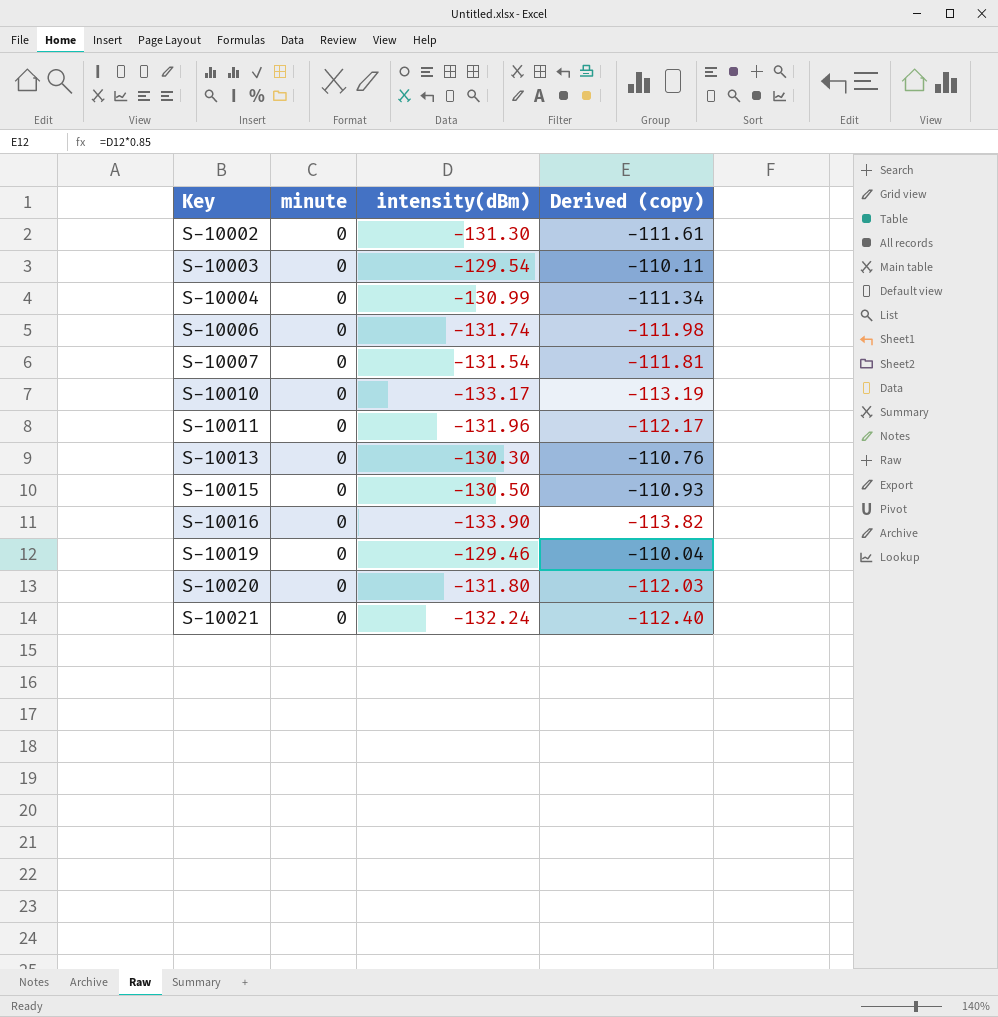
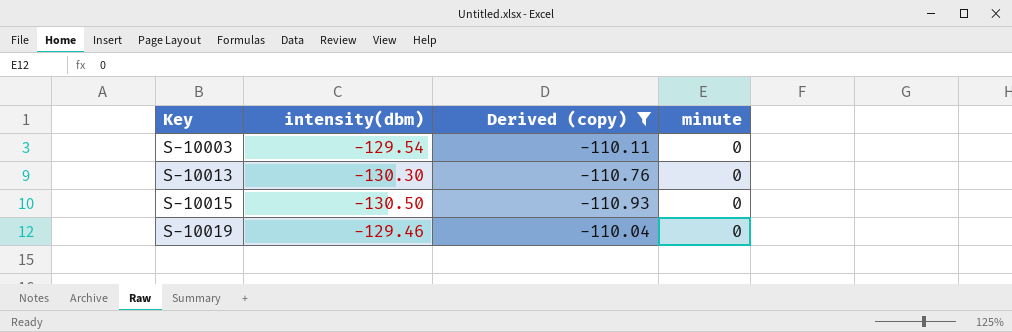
filter: none -> Derived (copy) >= -110.93
column name: intensity(dBm) -> intensity(dbm)
column minute | position: 2 -> 4

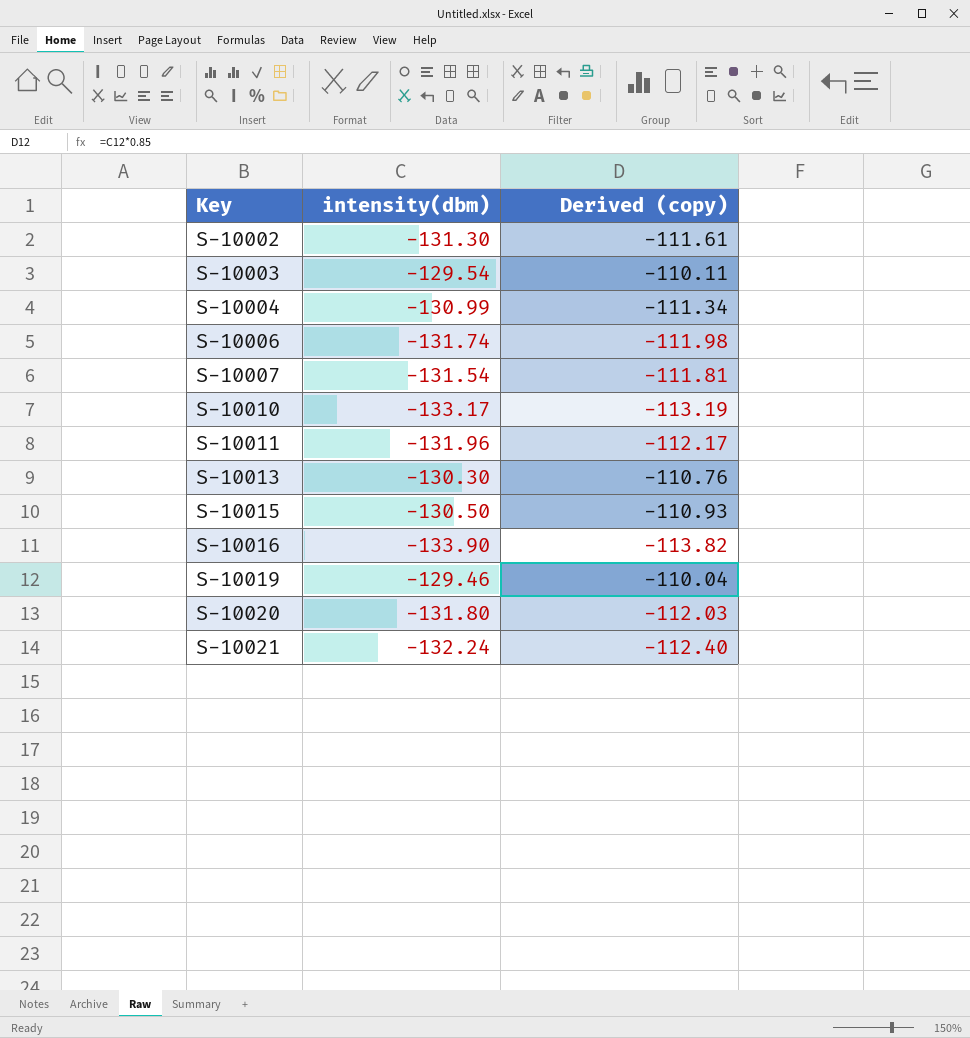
filter: Derived (copy) >= -110.93 -> none
column minute | position: 4 -> none

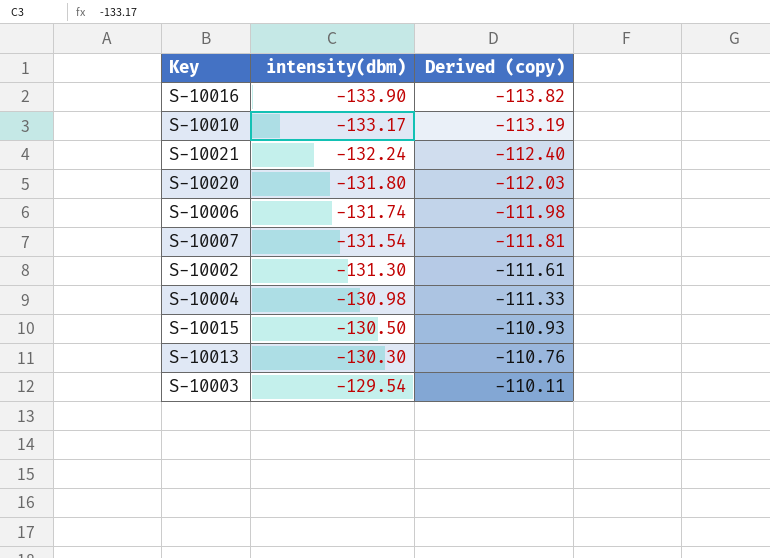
row order: Key ascending -> intensity(dbm) ascending
row S-10011: -131.96 | -112.17 -> none
row S-10019: -129.46 | -110.04 -> none
S-10004 | intensity(dbm): -130.99 -> -130.98
S-10004 | Derived (copy): -111.34 -> -111.33

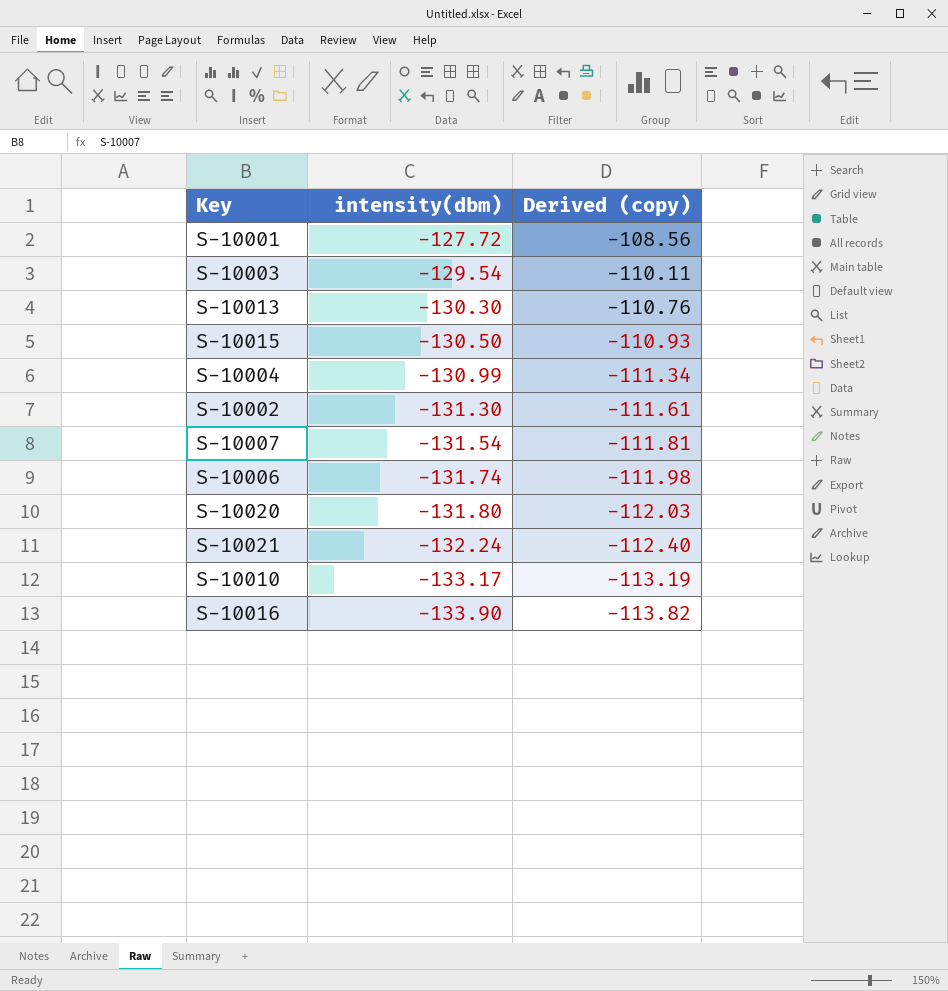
row order: intensity(dbm) ascending -> intensity(dbm) descending
row S-10001: none -> -127.72 | -108.56
S-10004 | intensity(dbm): -130.98 -> -130.99
S-10004 | Derived (copy): -111.33 -> -111.34

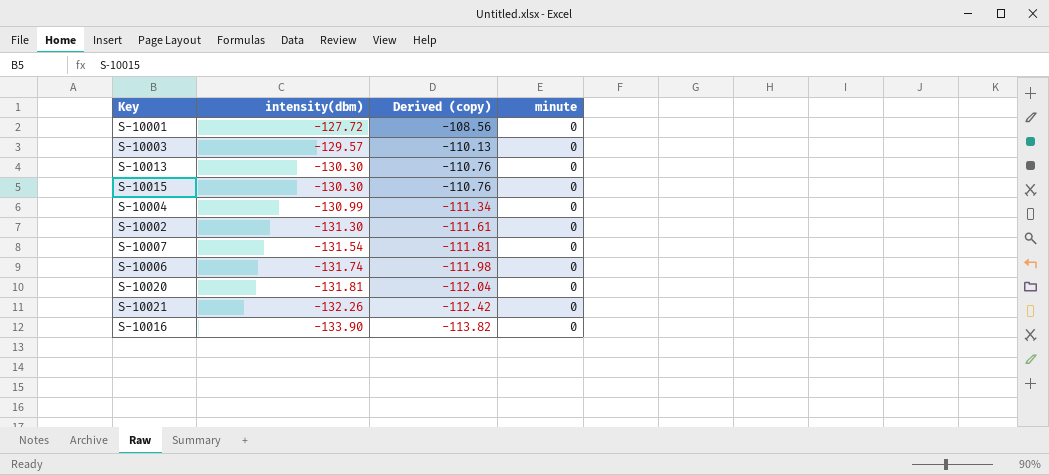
column minute | position: none -> 4
row S-10010: -133.17 | -113.19 -> none
S-10003 | intensity(dbm): -129.54 -> -129.57
S-10003 | Derived (copy): -110.11 -> -110.13
S-10015 | intensity(dbm): -130.50 -> -130.30
S-10015 | Derived (copy): -110.93 -> -110.76
S-10020 | intensity(dbm): -131.80 -> -131.81
S-10020 | Derived (copy): -112.03 -> -112.04
S-10021 | intensity(dbm): -132.24 -> -132.26
S-10021 | Derived (copy): -112.40 -> -112.42

